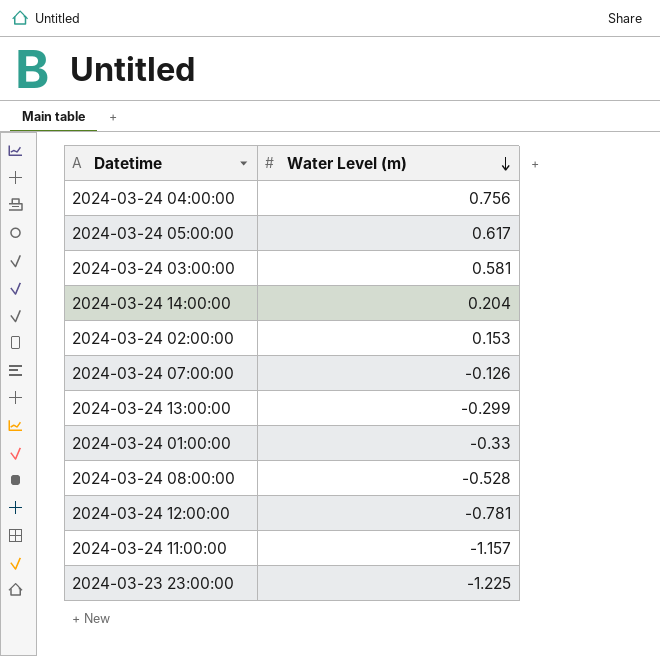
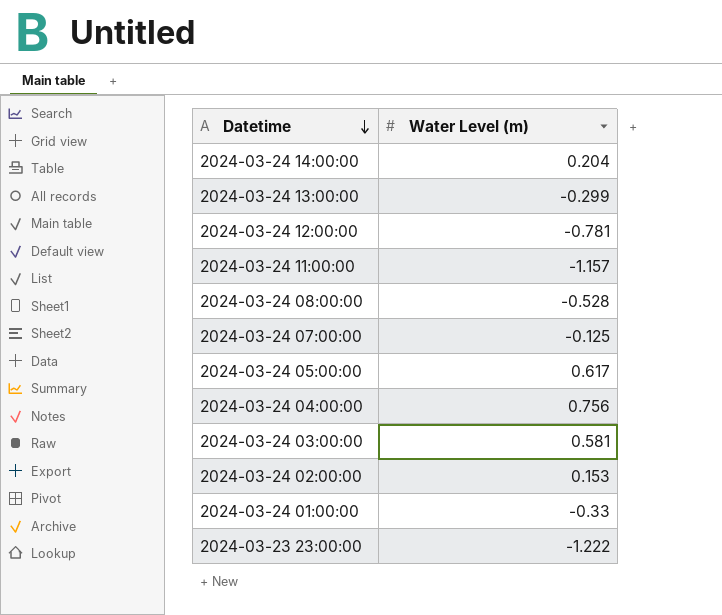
row order: Water Level (m) descending -> Datetime descending
2024-03-24 07:00:00 | Water Level (m): -0.126 -> -0.125
2024-03-23 23:00:00 | Water Level (m): -1.225 -> -1.222

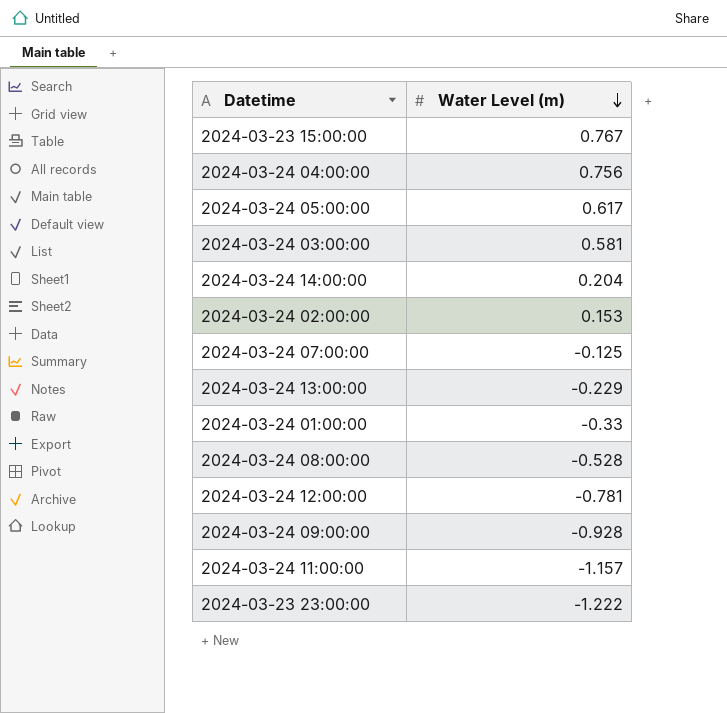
row order: Datetime descending -> Water Level (m) descending
row 2024-03-23 15:00:00: none -> 0.767
2024-03-24 13:00:00 | Water Level (m): -0.299 -> -0.229
row 2024-03-24 09:00:00: none -> -0.928

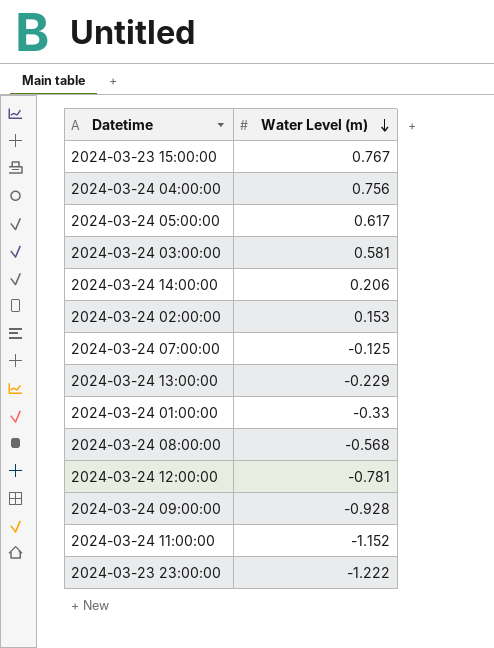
2024-03-24 14:00:00 | Water Level (m): 0.204 -> 0.206
2024-03-24 08:00:00 | Water Level (m): -0.528 -> -0.568
2024-03-24 11:00:00 | Water Level (m): -1.157 -> -1.152

